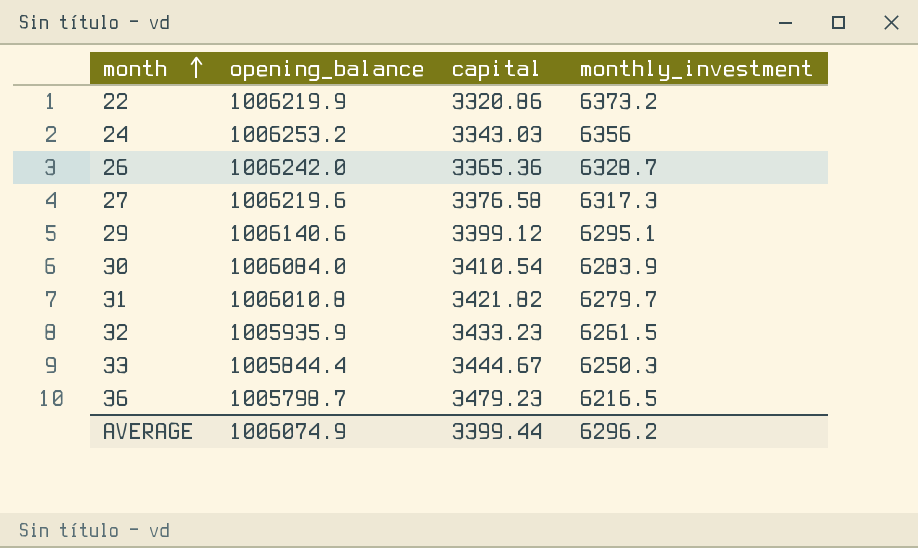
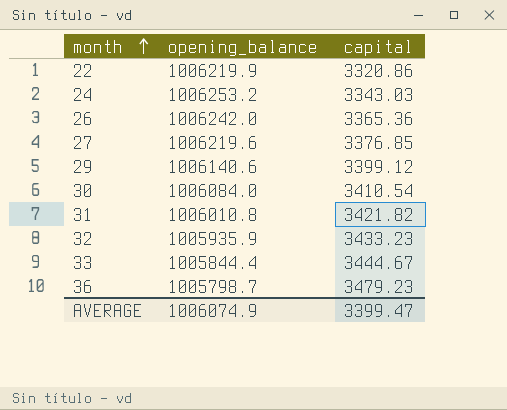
column monthly_investment | position: 4 -> none
27 | capital: 3376.58 -> 3376.85
AVERAGE | capital: 3399.44 -> 3399.47

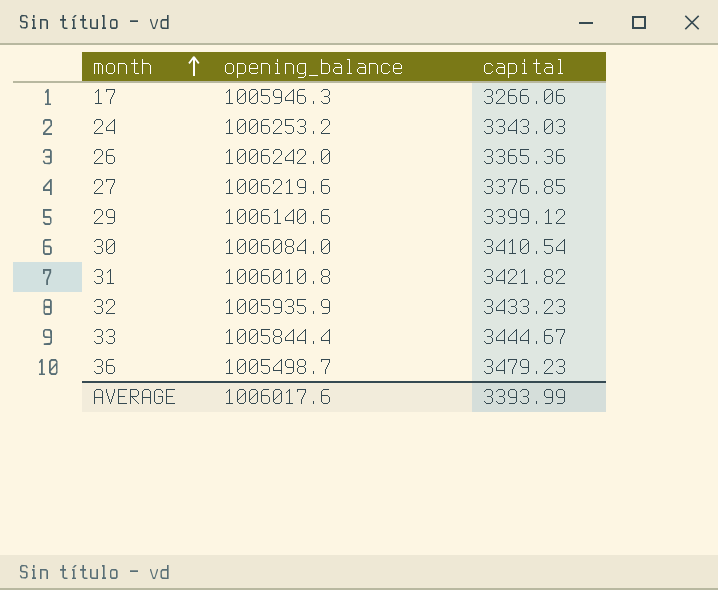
row 22: 1006219.9 | 3320.86 -> none
row 17: none -> 1005946.3 | 3266.06
36 | opening_balance: 1005798.7 -> 1005498.7
AVERAGE | opening_balance: 1006074.9 -> 1006017.6
AVERAGE | capital: 3399.47 -> 3393.99

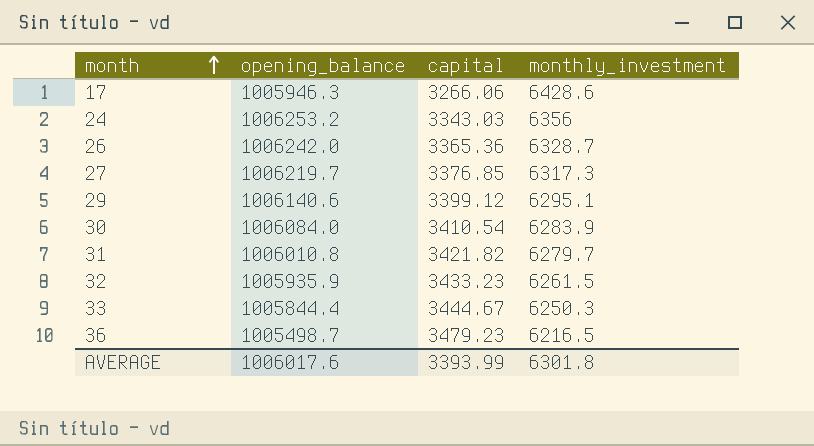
column monthly_investment | position: none -> 4
27 | opening_balance: 1006219.6 -> 1006219.7

